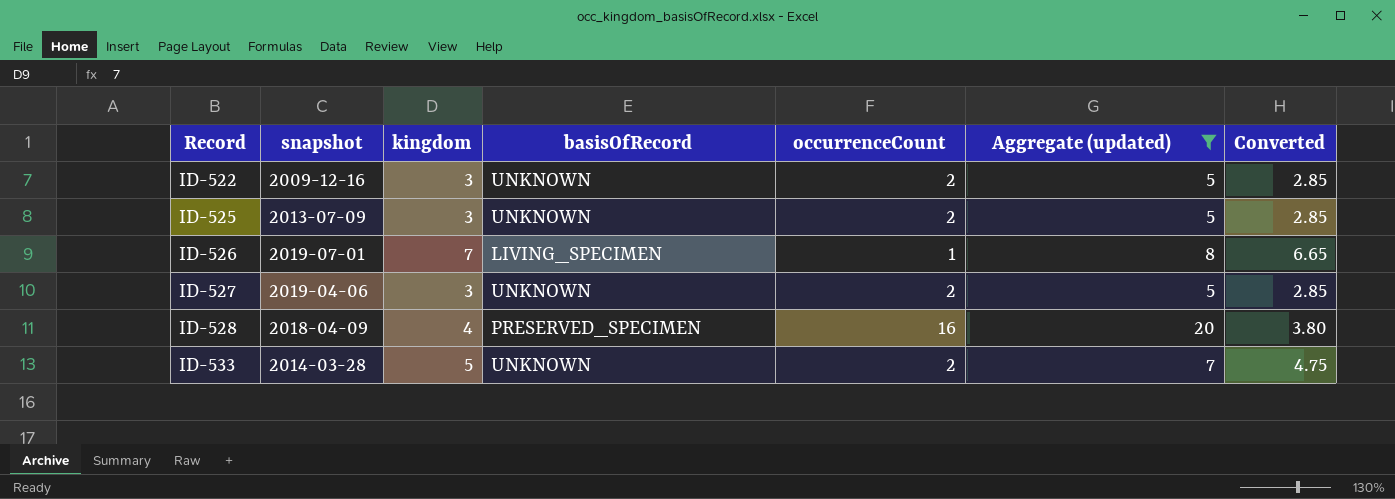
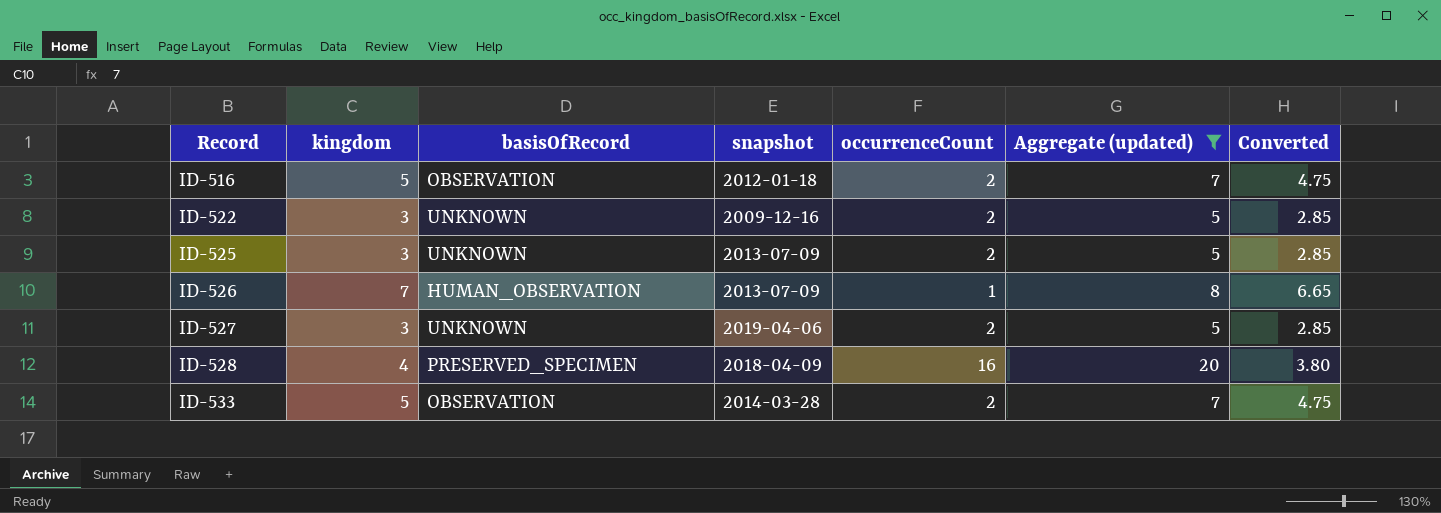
column snapshot | position: 2 -> 4
row ID-516: none -> 5 | OBSERVATION | 2012-01-18 | 2 | 7 | 4.75
ID-526 | basisOfRecord: LIVING_SPECIMEN -> HUMAN_OBSERVATION
ID-526 | snapshot: 2019-07-01 -> 2013-07-09
ID-533 | basisOfRecord: UNKNOWN -> OBSERVATION

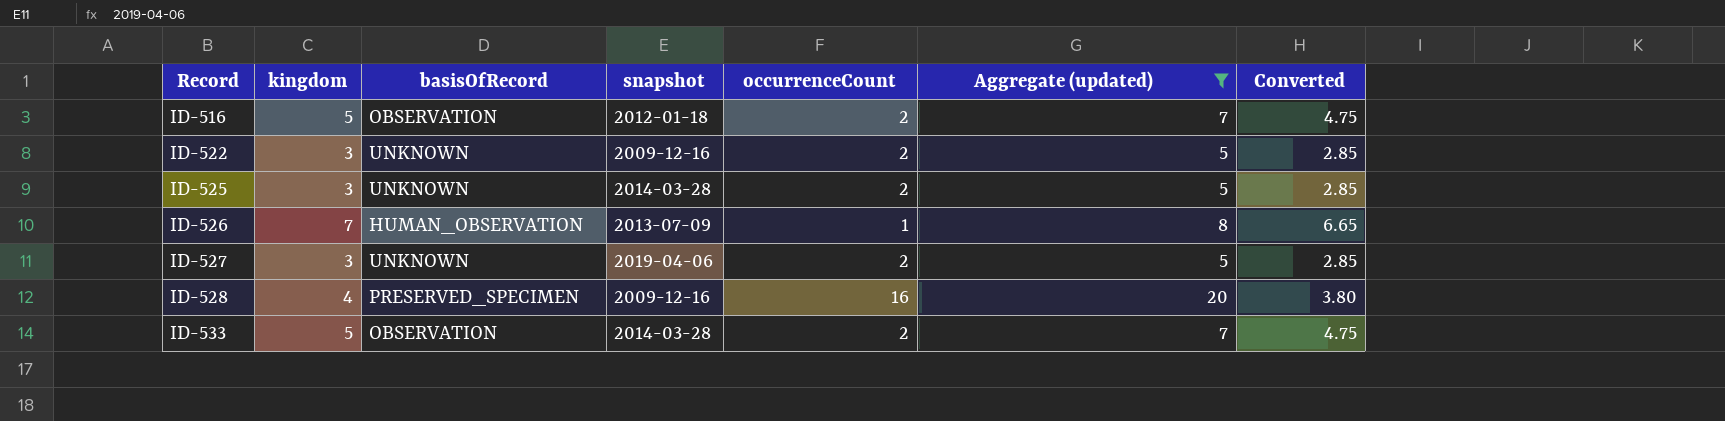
ID-525 | snapshot: 2013-07-09 -> 2014-03-28
ID-528 | snapshot: 2018-04-09 -> 2009-12-16

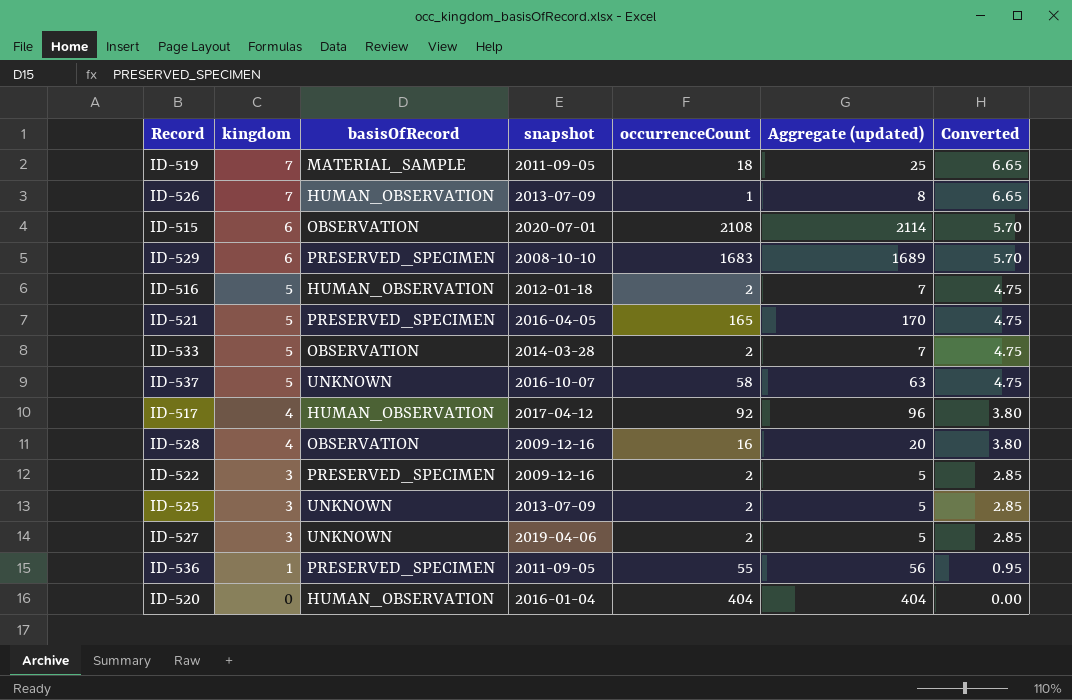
filter: Aggregate (updated) <= 20 -> none
row order: Record ascending -> kingdom descending
ID-516 | basisOfRecord: OBSERVATION -> HUMAN_OBSERVATION
ID-528 | basisOfRecord: PRESERVED_SPECIMEN -> OBSERVATION
ID-522 | basisOfRecord: UNKNOWN -> PRESERVED_SPECIMEN
ID-525 | snapshot: 2014-03-28 -> 2013-07-09

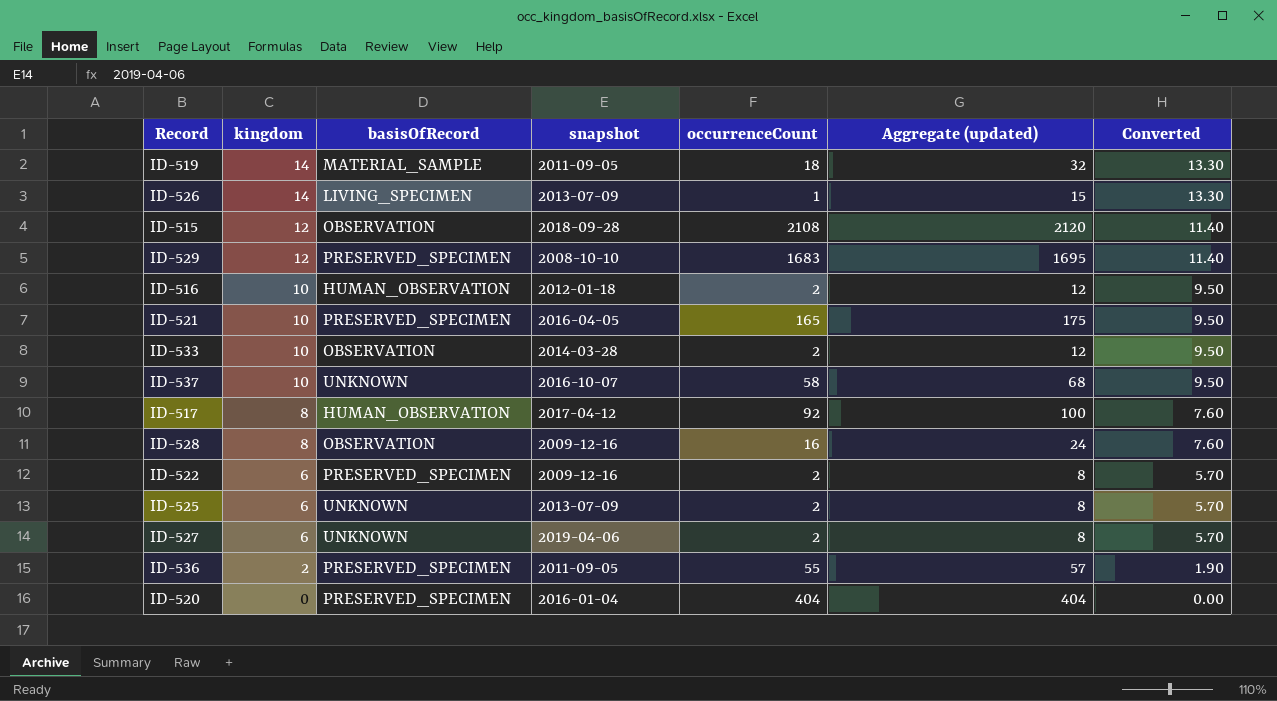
ID-519 | kingdom: 7 -> 14
ID-519 | Aggregate (updated): 25 -> 32
ID-519 | Converted: 6.65 -> 13.30
ID-526 | kingdom: 7 -> 14
ID-526 | basisOfRecord: HUMAN_OBSERVATION -> LIVING_SPECIMEN
ID-526 | Aggregate (updated): 8 -> 15
ID-526 | Converted: 6.65 -> 13.30
ID-515 | kingdom: 6 -> 12
ID-515 | snapshot: 2020-07-01 -> 2018-09-28
ID-515 | Aggregate (updated): 2114 -> 2120
ID-515 | Converted: 5.70 -> 11.40
ID-529 | kingdom: 6 -> 12
ID-529 | Aggregate (updated): 1689 -> 1695
ID-529 | Converted: 5.70 -> 11.40
ID-516 | kingdom: 5 -> 10
ID-516 | Aggregate (updated): 7 -> 12
ID-516 | Converted: 4.75 -> 9.50
ID-521 | kingdom: 5 -> 10
ID-521 | Aggregate (updated): 170 -> 175
ID-521 | Converted: 4.75 -> 9.50
ID-533 | kingdom: 5 -> 10
ID-533 | Aggregate (updated): 7 -> 12
ID-533 | Converted: 4.75 -> 9.50
ID-537 | kingdom: 5 -> 10
ID-537 | Aggregate (updated): 63 -> 68
ID-537 | Converted: 4.75 -> 9.50
ID-517 | kingdom: 4 -> 8
ID-517 | Aggregate (updated): 96 -> 100
ID-517 | Converted: 3.80 -> 7.60
ID-528 | kingdom: 4 -> 8
ID-528 | Aggregate (updated): 20 -> 24
ID-528 | Converted: 3.80 -> 7.60
ID-522 | kingdom: 3 -> 6
ID-522 | Aggregate (updated): 5 -> 8
ID-522 | Converted: 2.85 -> 5.70
ID-525 | kingdom: 3 -> 6
ID-525 | Aggregate (updated): 5 -> 8
ID-525 | Converted: 2.85 -> 5.70
ID-527 | kingdom: 3 -> 6
ID-527 | Aggregate (updated): 5 -> 8
ID-527 | Converted: 2.85 -> 5.70
ID-536 | kingdom: 1 -> 2
ID-536 | Aggregate (updated): 56 -> 57
ID-536 | Converted: 0.95 -> 1.90
ID-520 | basisOfRecord: HUMAN_OBSERVATION -> PRESERVED_SPECIMEN

